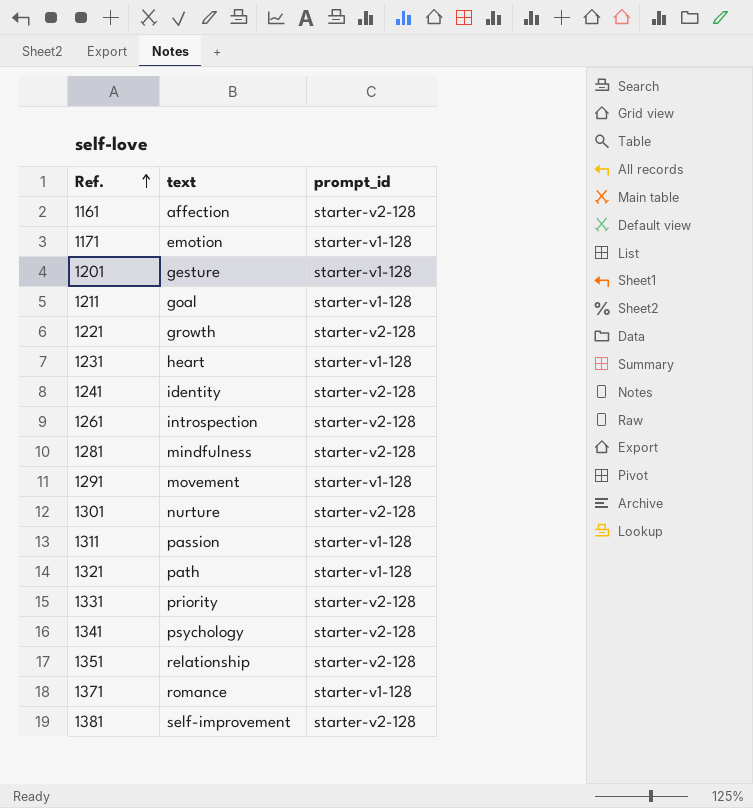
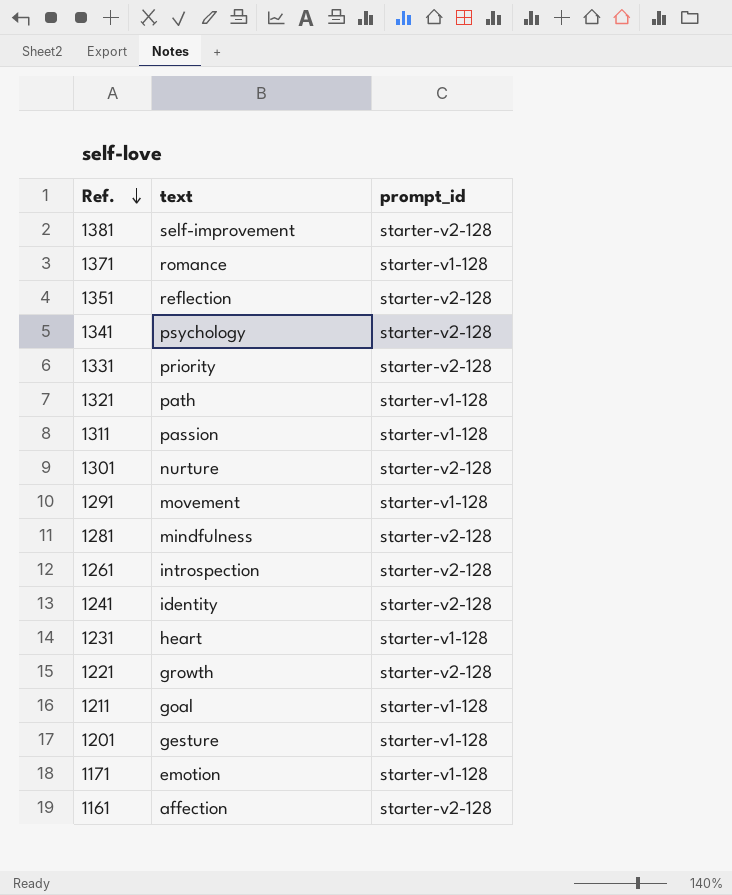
row order: Ref. ascending -> Ref. descending
1351 | text: relationship -> reflection

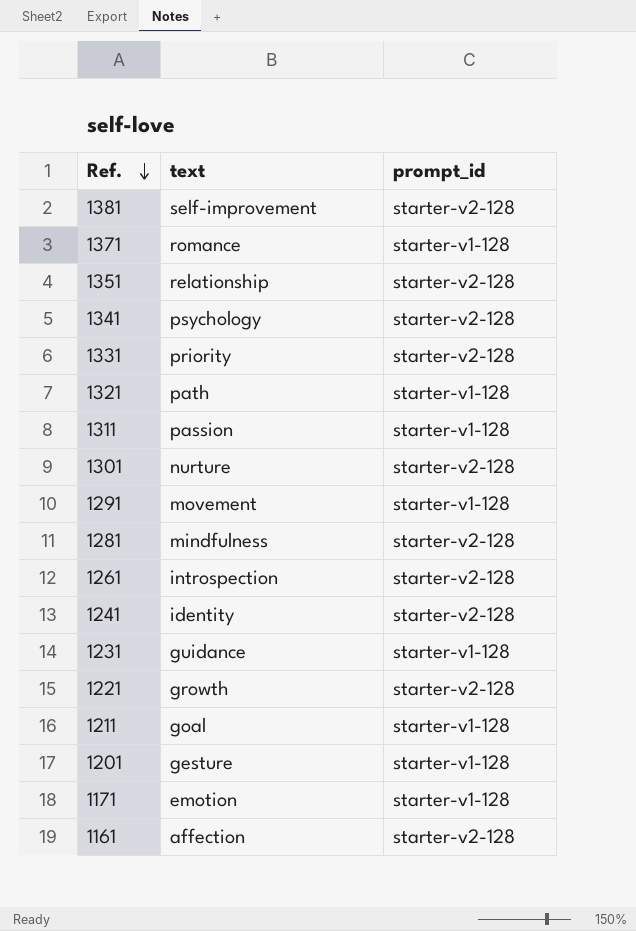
1351 | text: reflection -> relationship
1231 | text: heart -> guidance

